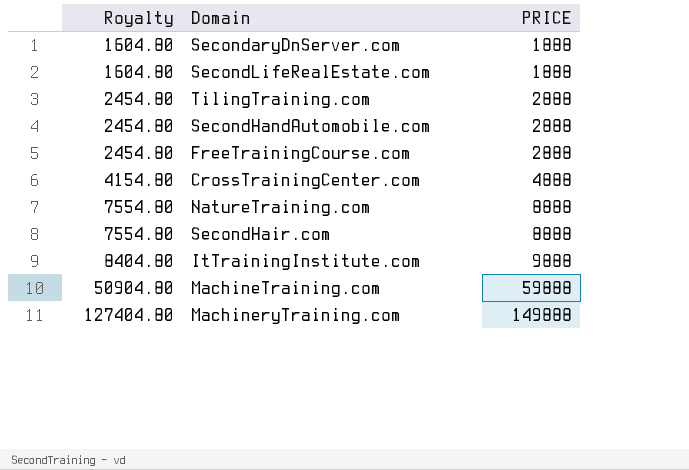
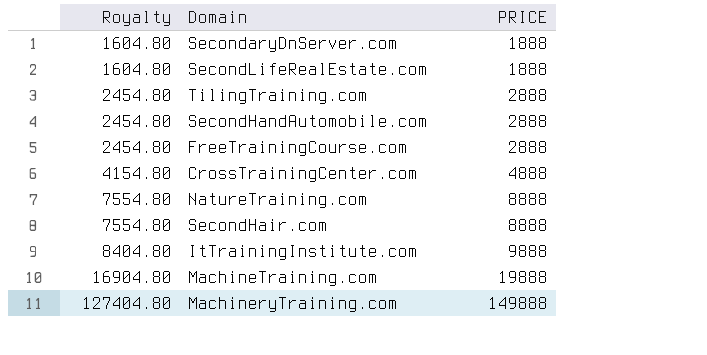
MachineTraining.com | Royalty: 50904.80 -> 16904.80
MachineTraining.com | PRICE: 59888 -> 19888

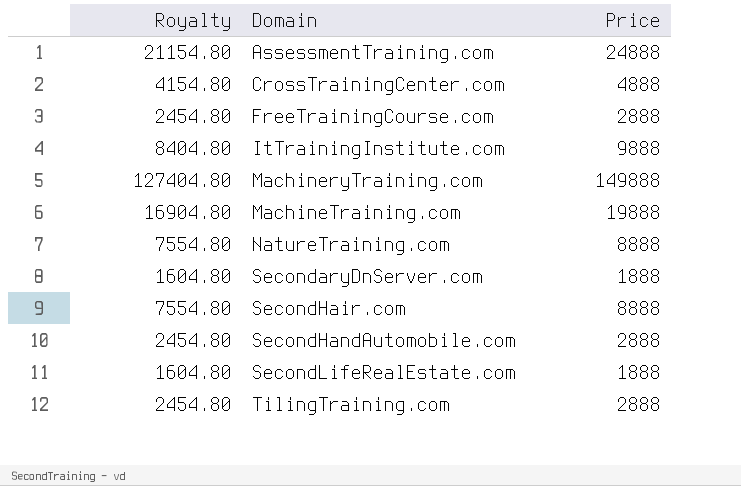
row order: Royalty ascending -> Domain ascending
column name: PRICE -> Price
row AssessmentTraining.com: none -> 21154.80 | 24888

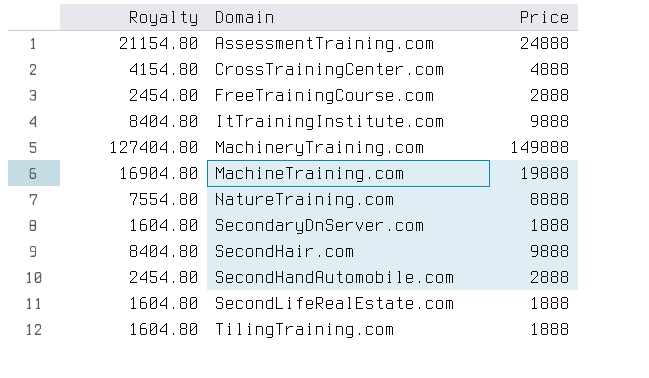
SecondHair.com | Royalty: 7554.80 -> 8404.80
SecondHair.com | Price: 8888 -> 9888
TilingTraining.com | Royalty: 2454.80 -> 1604.80
TilingTraining.com | Price: 2888 -> 1888

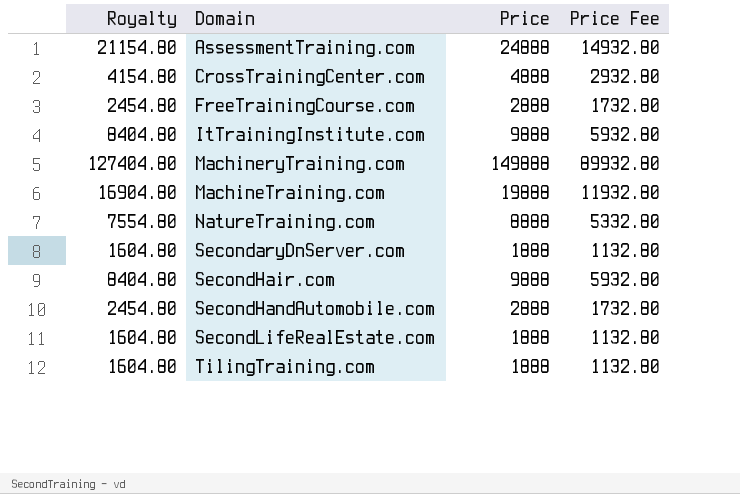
column Price Fee | formula: none -> [Price] * 0.6

